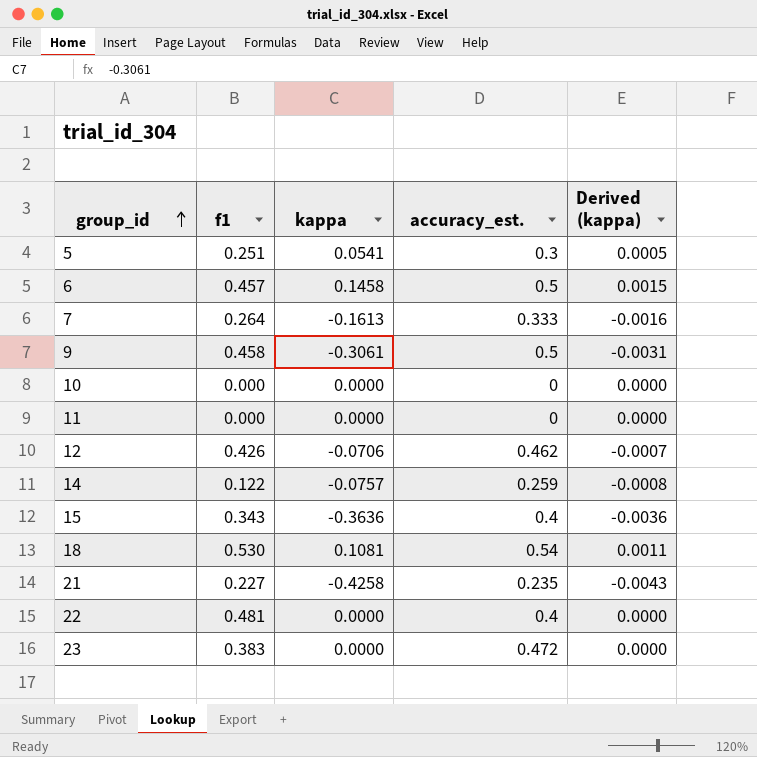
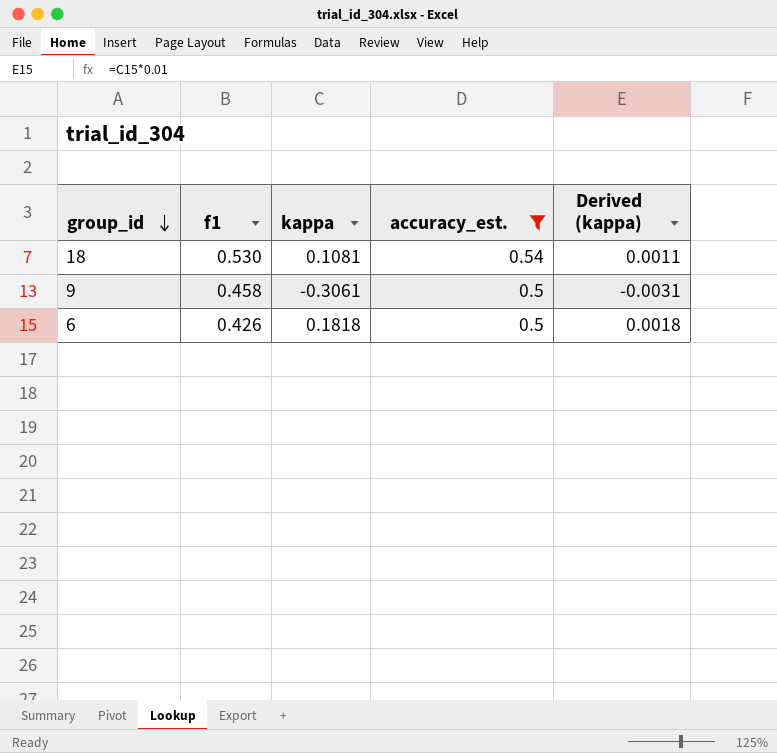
filter: none -> accuracy_est. >= 0.5
row order: group_id ascending -> group_id descending
6 | f1: 0.457 -> 0.426
6 | kappa: 0.1458 -> 0.1818
6 | Derived (kappa): 0.0015 -> 0.0018

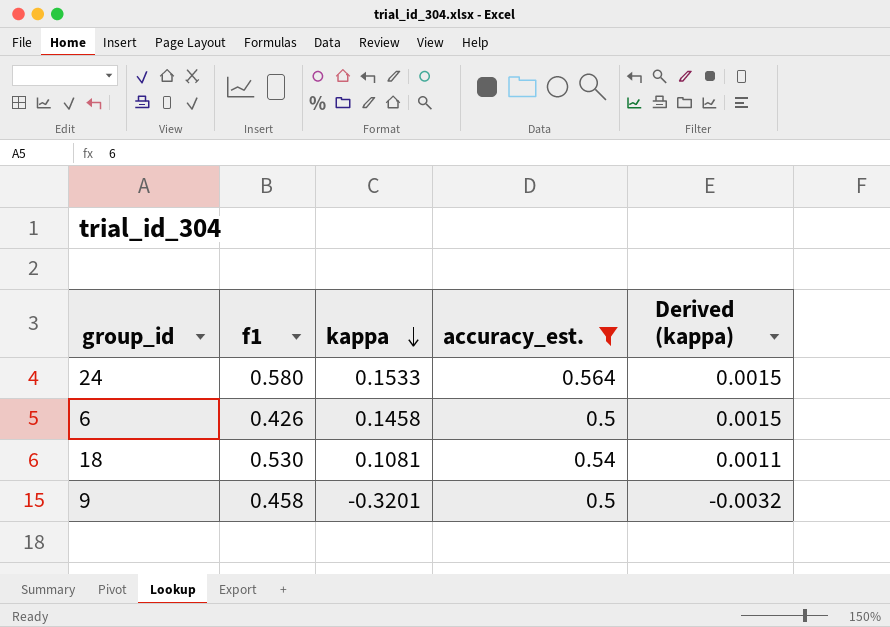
row order: group_id descending -> kappa descending
row 24: none -> 0.580 | 0.1533 | 0.564 | 0.0015
6 | kappa: 0.1818 -> 0.1458
6 | Derived (kappa): 0.0018 -> 0.0015
9 | kappa: -0.3061 -> -0.3201
9 | Derived (kappa): -0.0031 -> -0.0032

